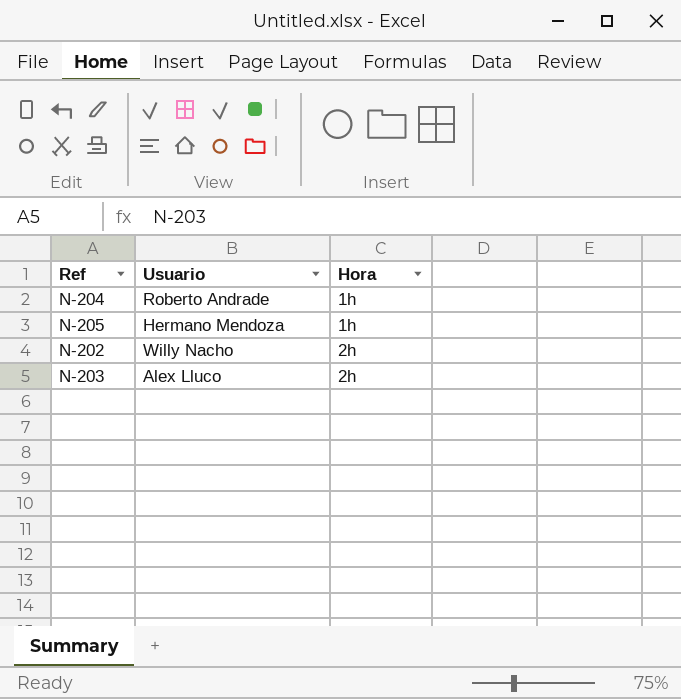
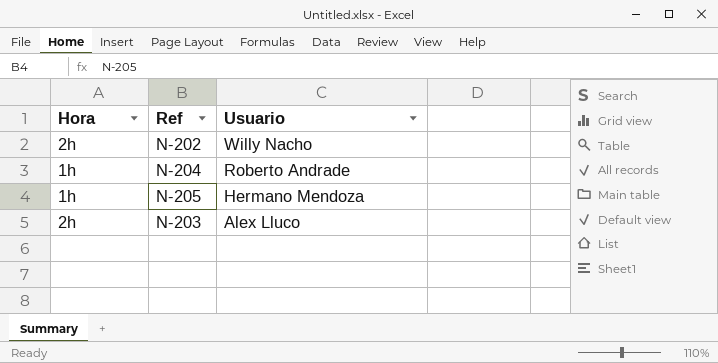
row order: Hora ascending -> Usuario descending
column Hora | position: 3 -> 1

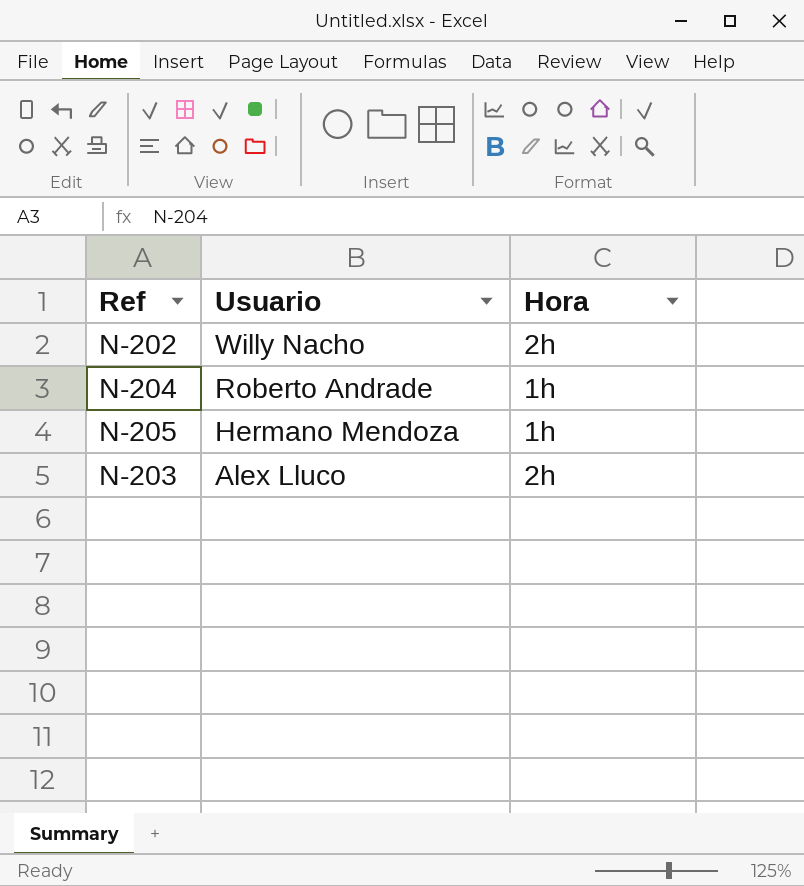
column Hora | position: 1 -> 3

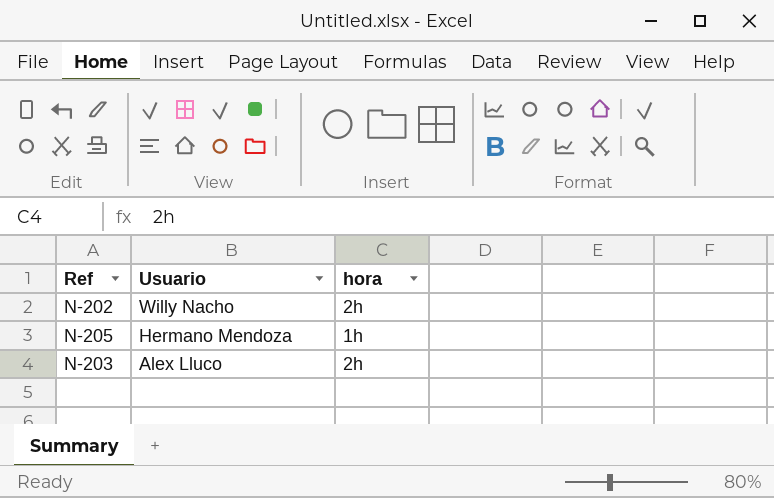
column name: Hora -> hora
row N-204: Roberto Andrade | 1h -> none

